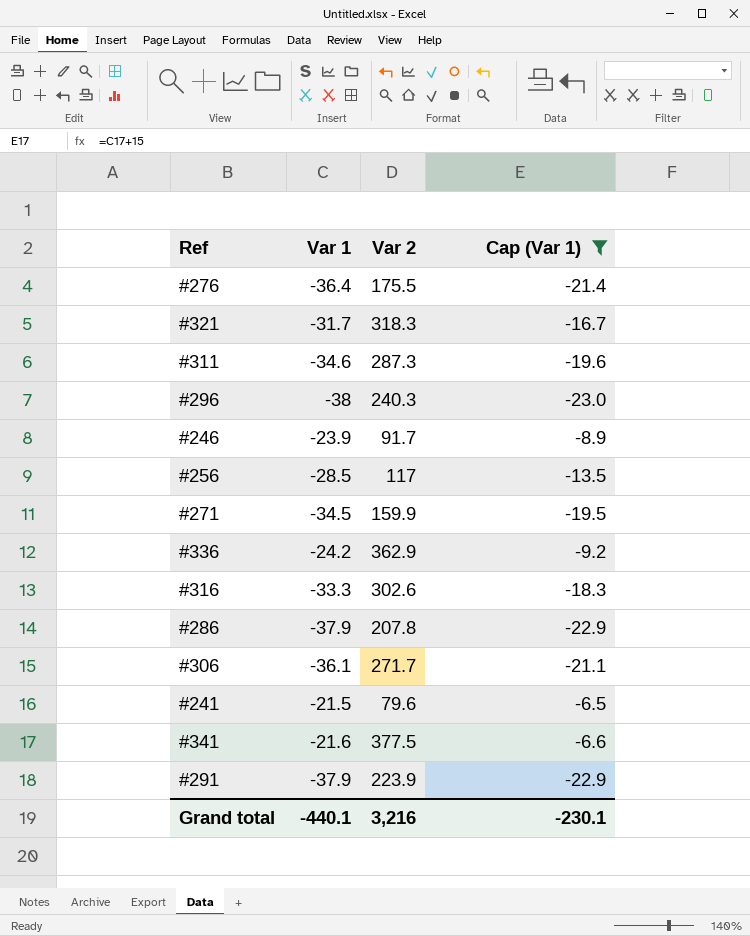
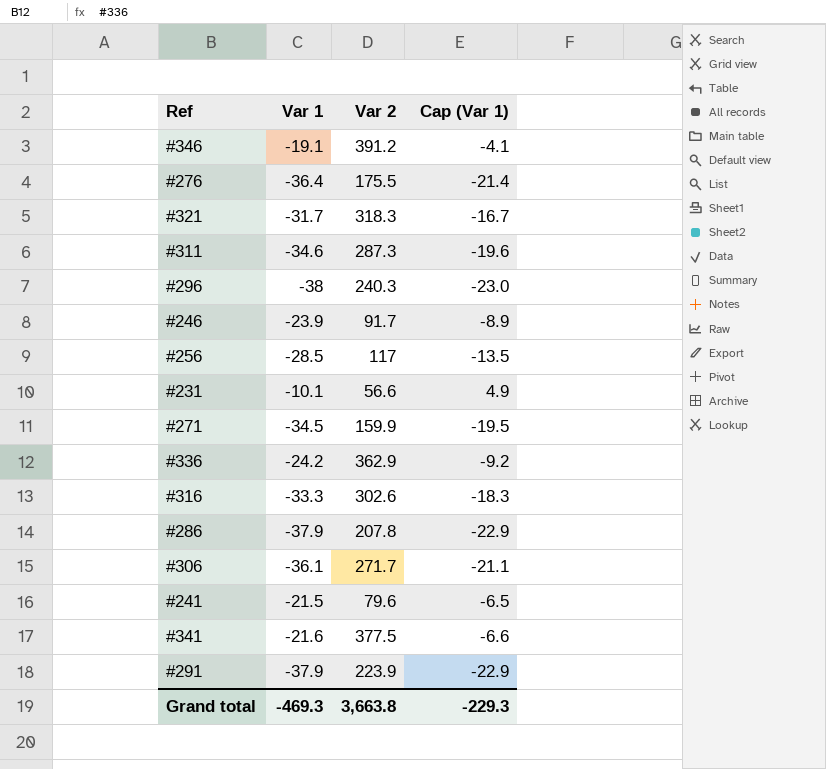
filter: Cap (Var 1) <= -6.5 -> none
Grand total | Var 1: -440.1 -> -469.3
Grand total | Var 2: 3,216 -> 3,663.8
Grand total | Cap (Var 1): -230.1 -> -229.3

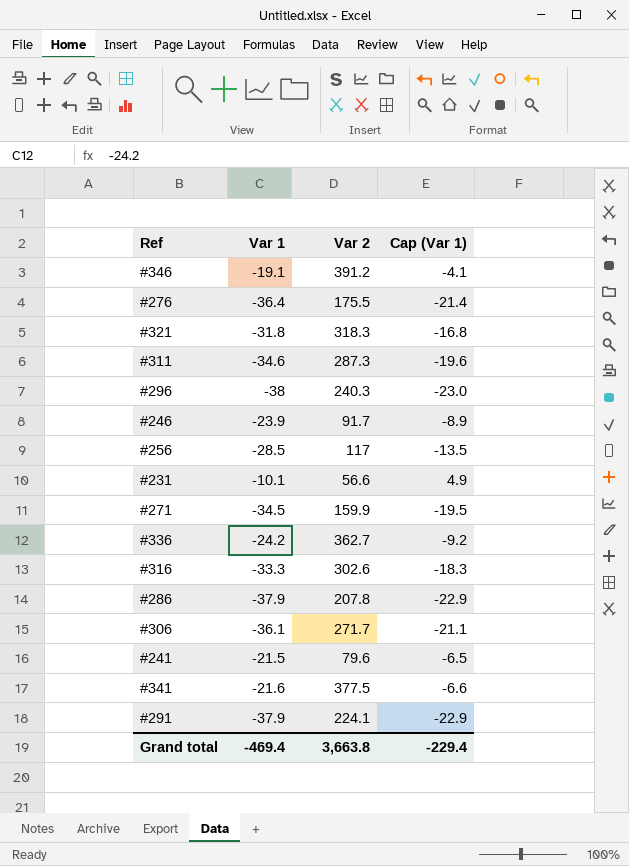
#321 | Var 1: -31.7 -> -31.8
#321 | Cap (Var 1): -16.7 -> -16.8
#336 | Var 2: 362.9 -> 362.7
#291 | Var 2: 223.9 -> 224.1
Grand total | Var 1: -469.3 -> -469.4
Grand total | Cap (Var 1): -229.3 -> -229.4

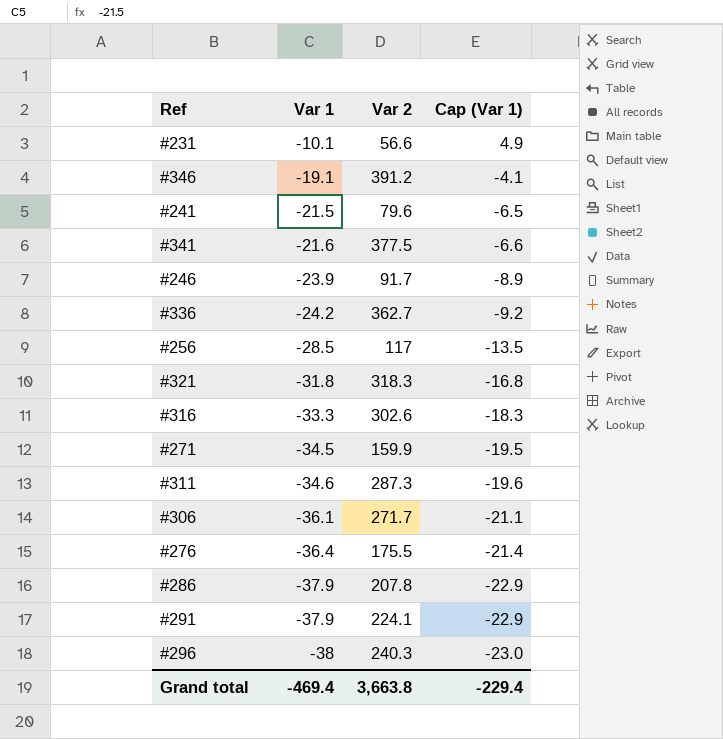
row order: none -> Var 1 descending

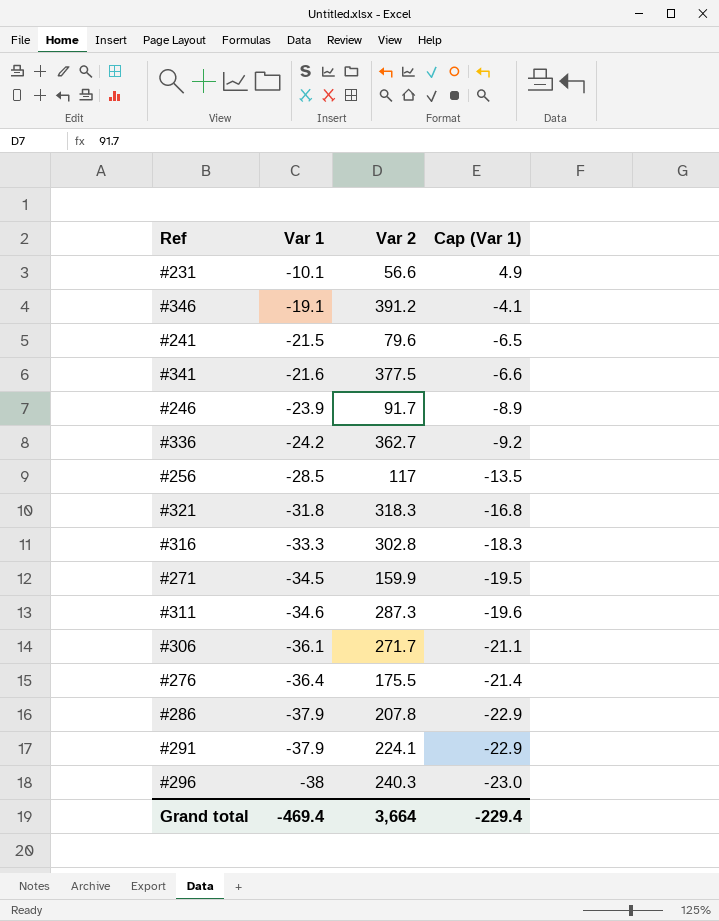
#316 | Var 2: 302.6 -> 302.8
Grand total | Var 2: 3,663.8 -> 3,664

